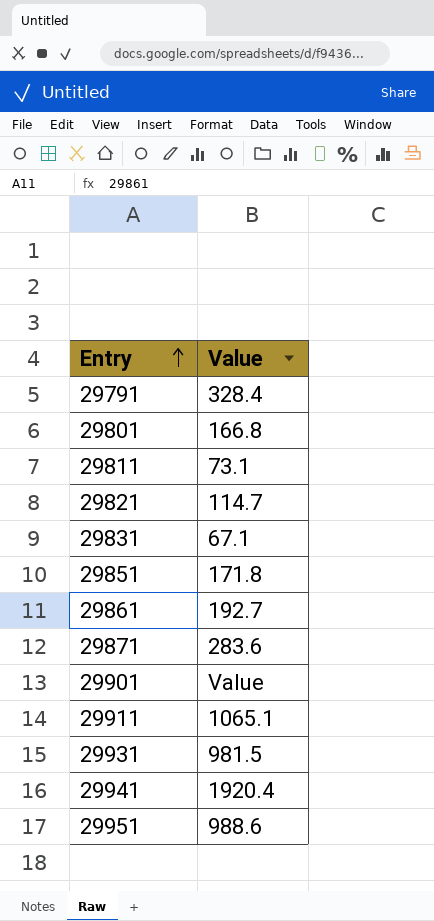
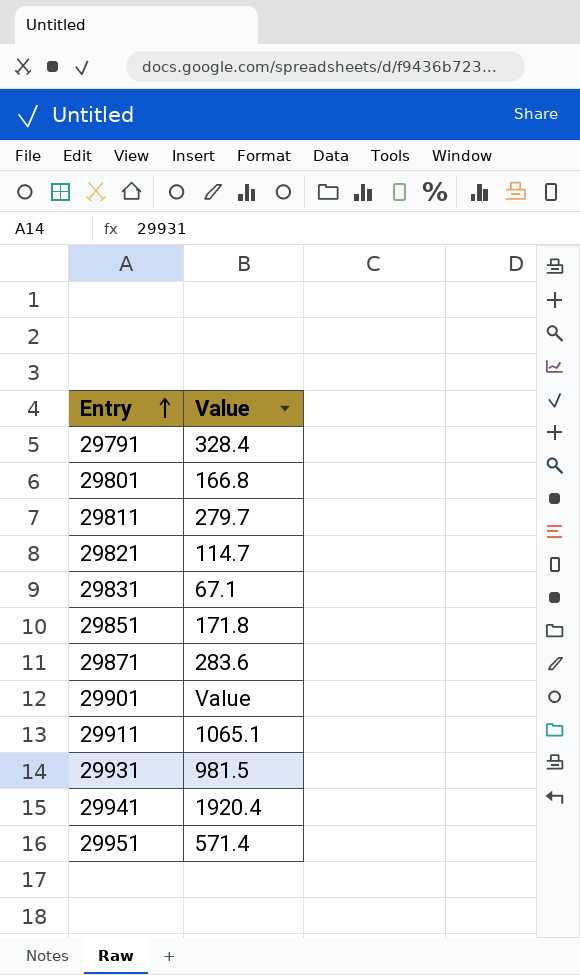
row 29861: 192.7 -> none
29811 | Value: 73.1 -> 279.7
29951 | Value: 988.6 -> 571.4

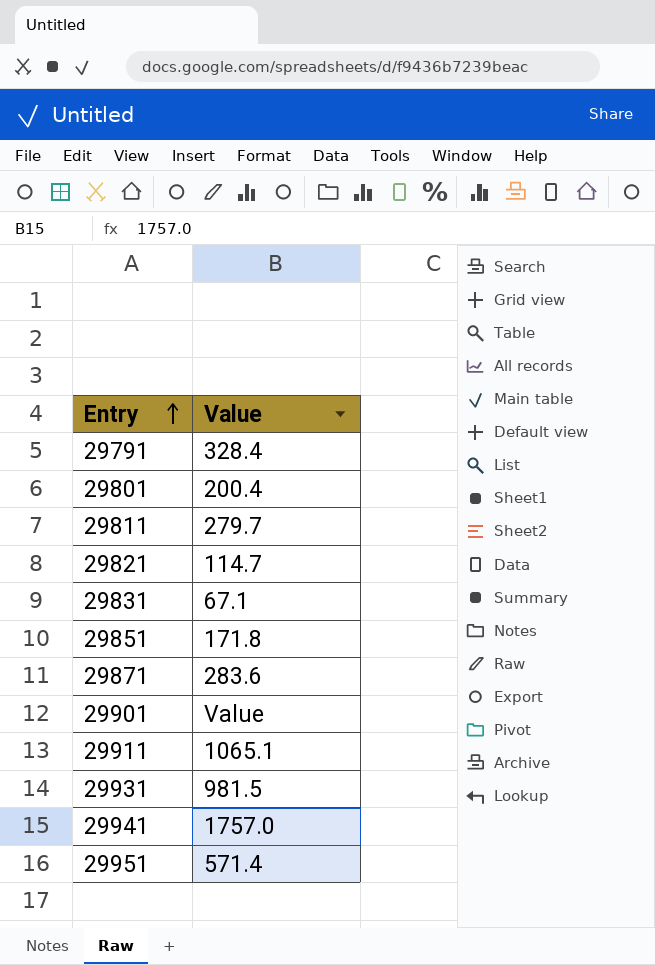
29801 | Value: 166.8 -> 200.4
29941 | Value: 1920.4 -> 1757.0

